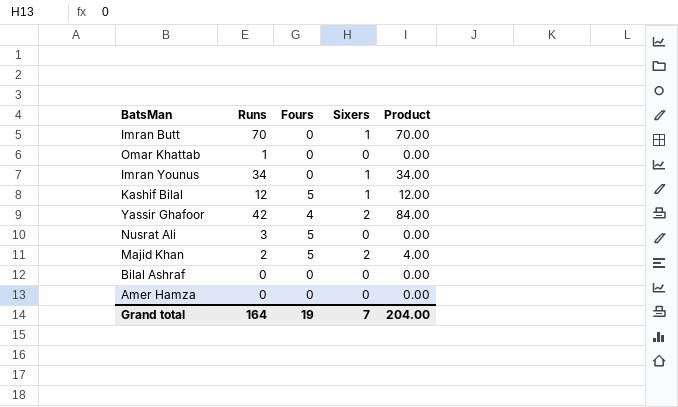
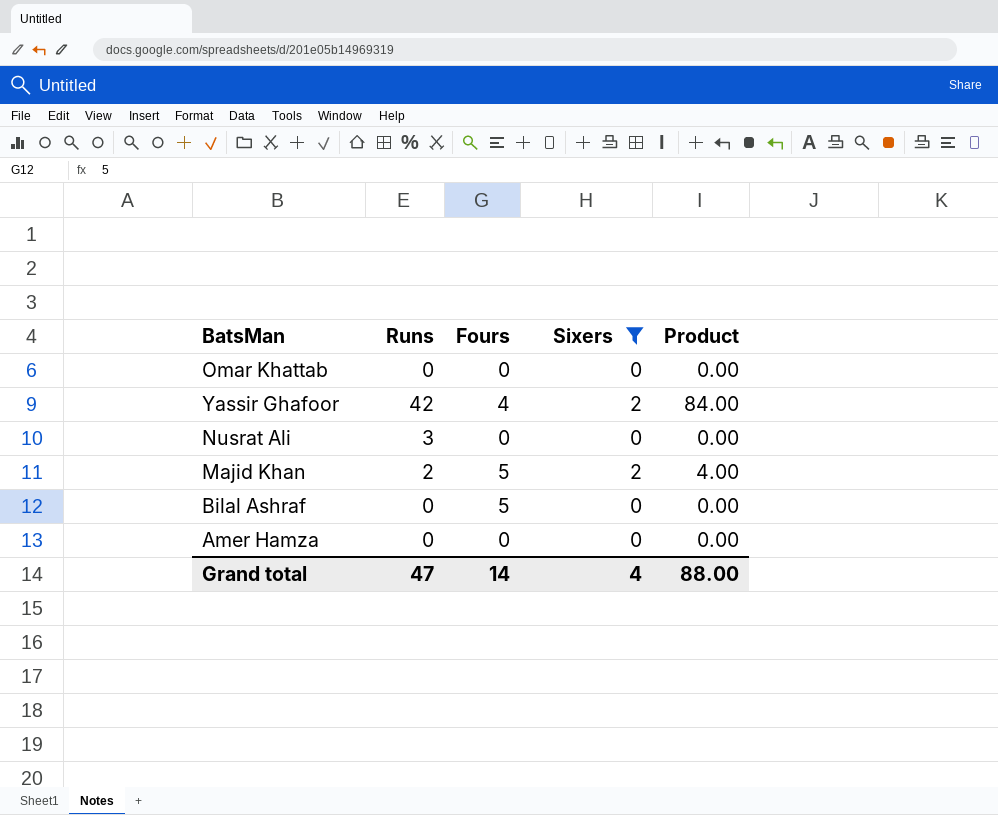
filter: none -> Sixers != 1
Omar Khattab | Runs: 1 -> 0
Nusrat Ali | Fours: 5 -> 0
Bilal Ashraf | Fours: 0 -> 5
Grand total | Runs: 164 -> 47
Grand total | Fours: 19 -> 14
Grand total | Sixers: 7 -> 4
Grand total | Product: 204.00 -> 88.00

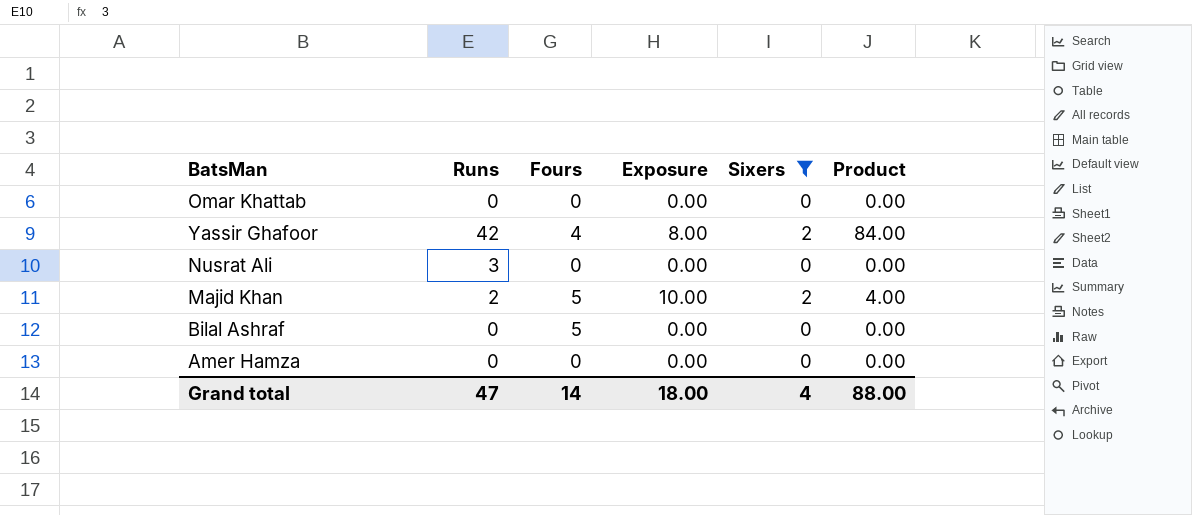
column Exposure | formula: none -> [Fours] * [Sixers]

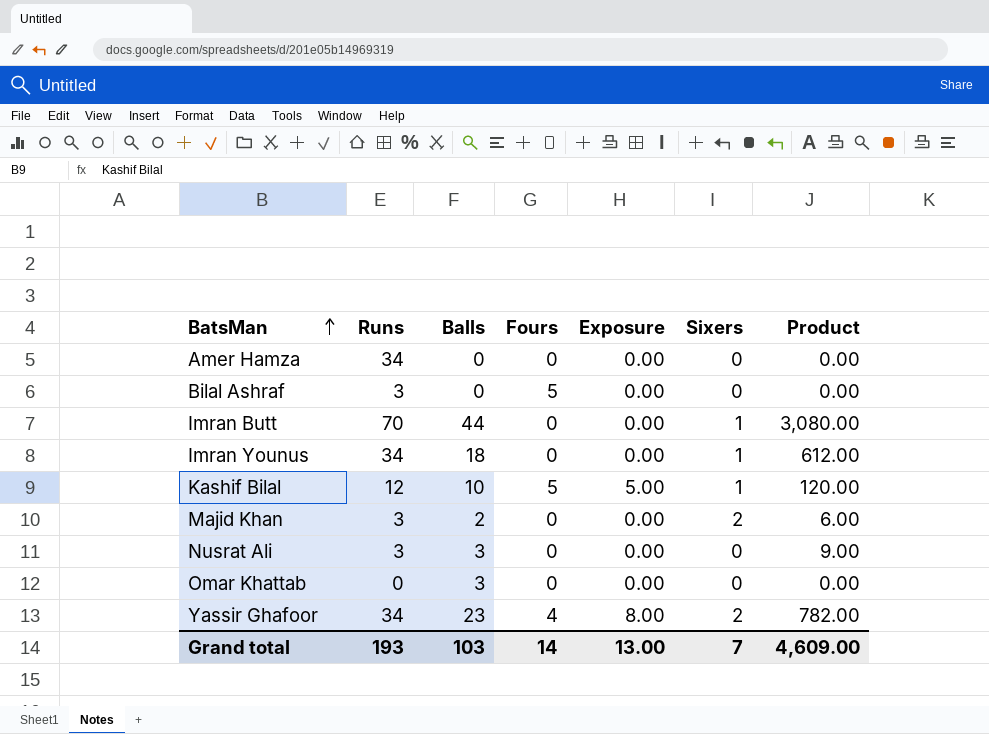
filter: Sixers != 1 -> none
row order: none -> BatsMan ascending
column Balls | position: none -> 3
column Product | formula: [Runs] * [Sixers] -> [Runs] * [Balls]
Amer Hamza | Runs: 0 -> 34
Bilal Ashraf | Runs: 0 -> 3
Majid Khan | Runs: 2 -> 3
Majid Khan | Fours: 5 -> 0
Majid Khan | Exposure: 10.00 -> 0.00
Yassir Ghafoor | Runs: 42 -> 34
Grand total | Runs: 47 -> 193
Grand total | Exposure: 18.00 -> 13.00
Grand total | Sixers: 4 -> 7
Grand total | Product: 88.00 -> 4,609.00

